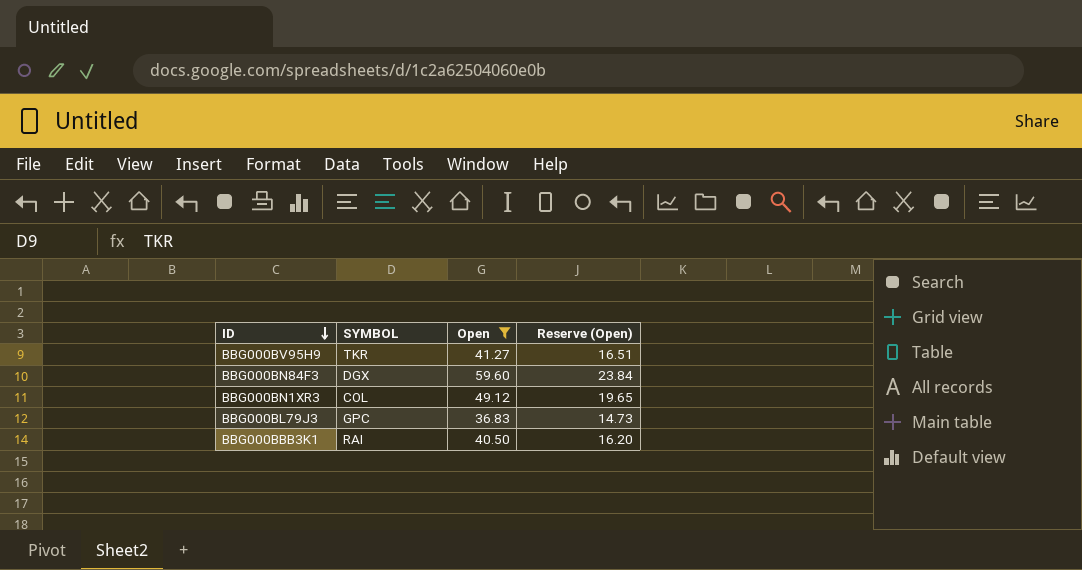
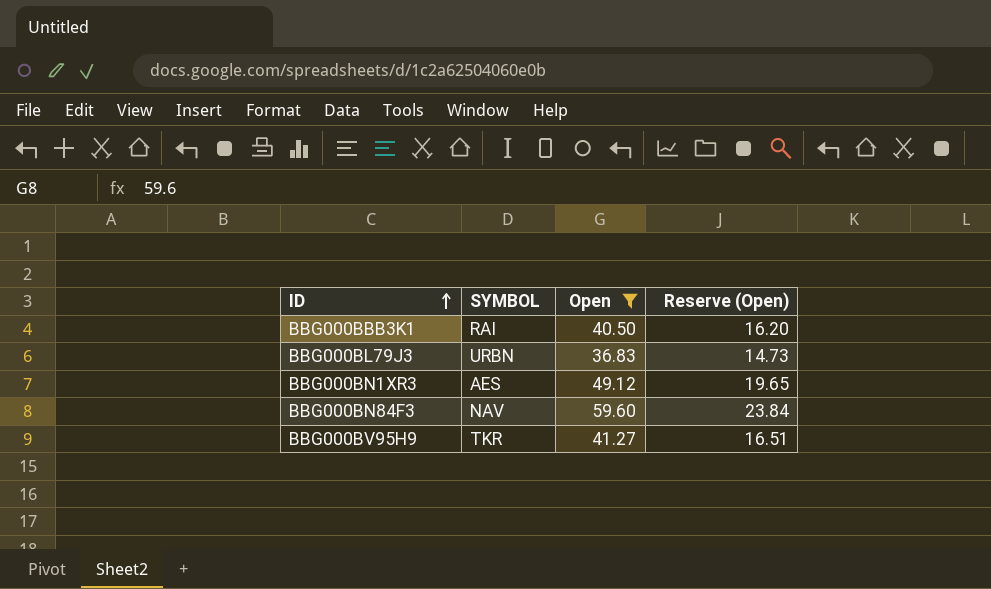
row order: ID descending -> ID ascending
BBG000BL79J3 | SYMBOL: GPC -> URBN
BBG000BN1XR3 | SYMBOL: COL -> AES
BBG000BN84F3 | SYMBOL: DGX -> NAV

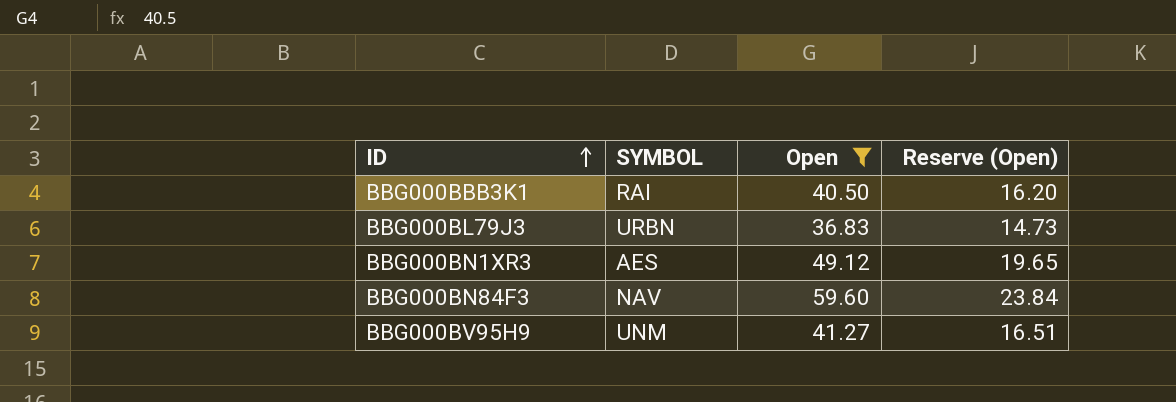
BBG000BV95H9 | SYMBOL: TKR -> UNM

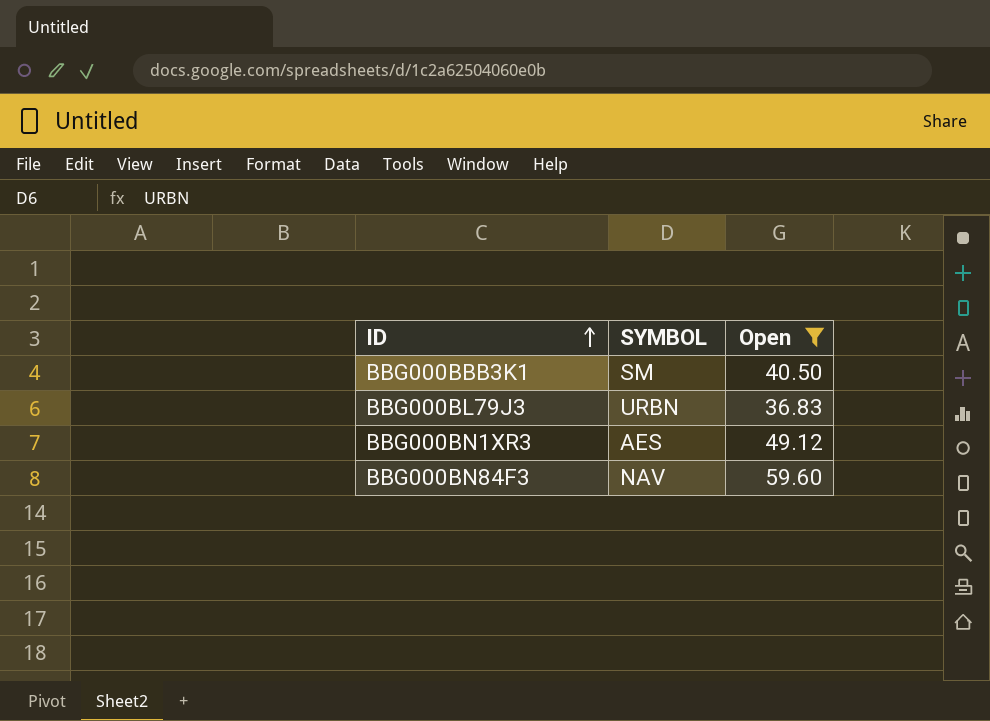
column Reserve (Open) | formula: [Open] * 0.4 -> none
row BBG000BV95H9: UNM | 41.27 | 16.51 -> none
BBG000BBB3K1 | SYMBOL: RAI -> SM

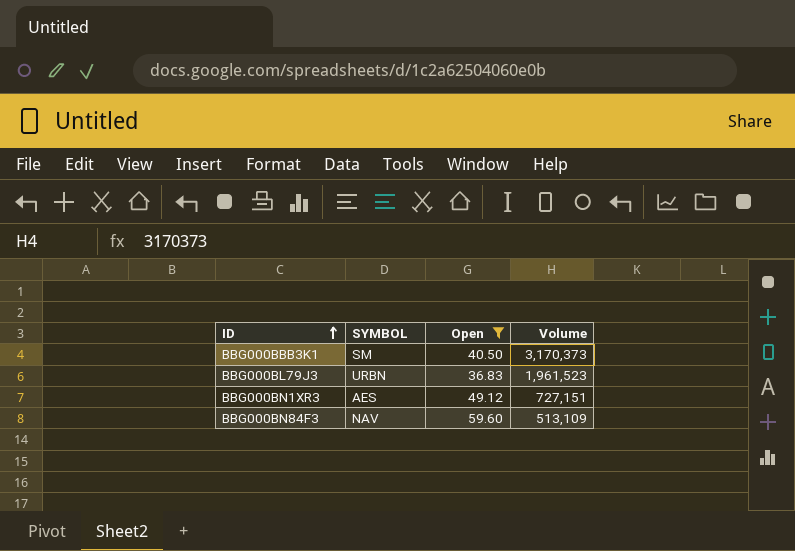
column Volume | position: none -> 4

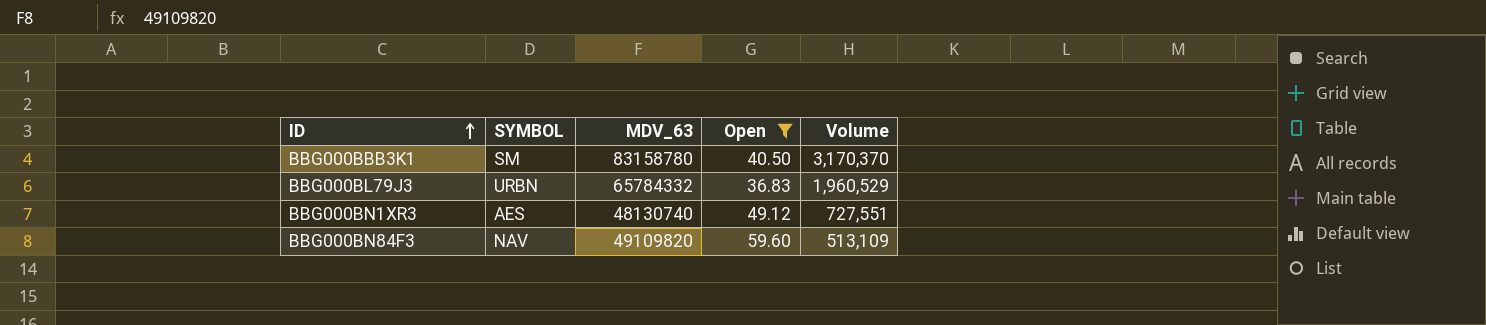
column MDV_63 | position: none -> 3
BBG000BBB3K1 | Volume: 3,170,373 -> 3,170,370
BBG000BL79J3 | Volume: 1,961,523 -> 1,960,529
BBG000BN1XR3 | Volume: 727,151 -> 727,551

